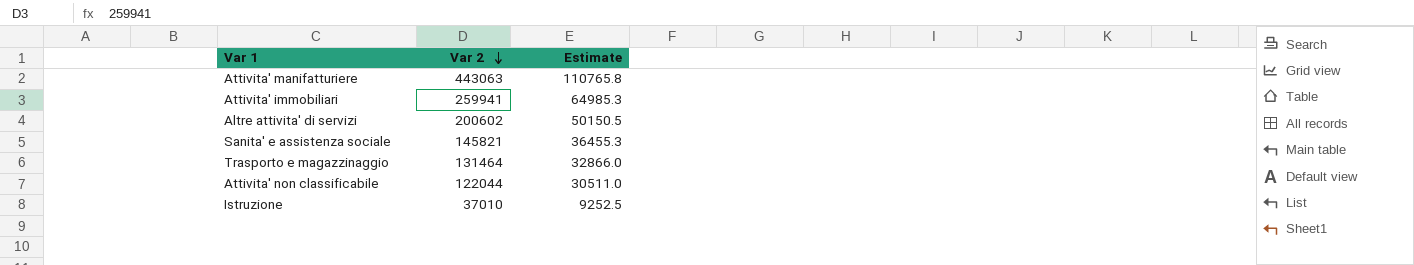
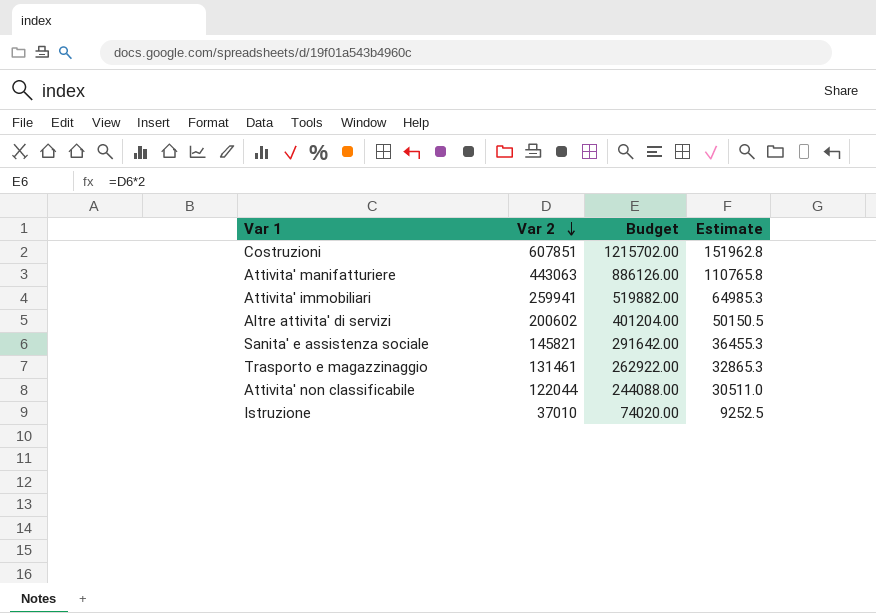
column Budget | formula: none -> [Var 2] * 2
row Costruzioni: none -> 607851 | 1215702.00 | 151962.8
Trasporto e magazzinaggio | Var 2: 131464 -> 131461
Trasporto e magazzinaggio | Estimate: 32866.0 -> 32865.3

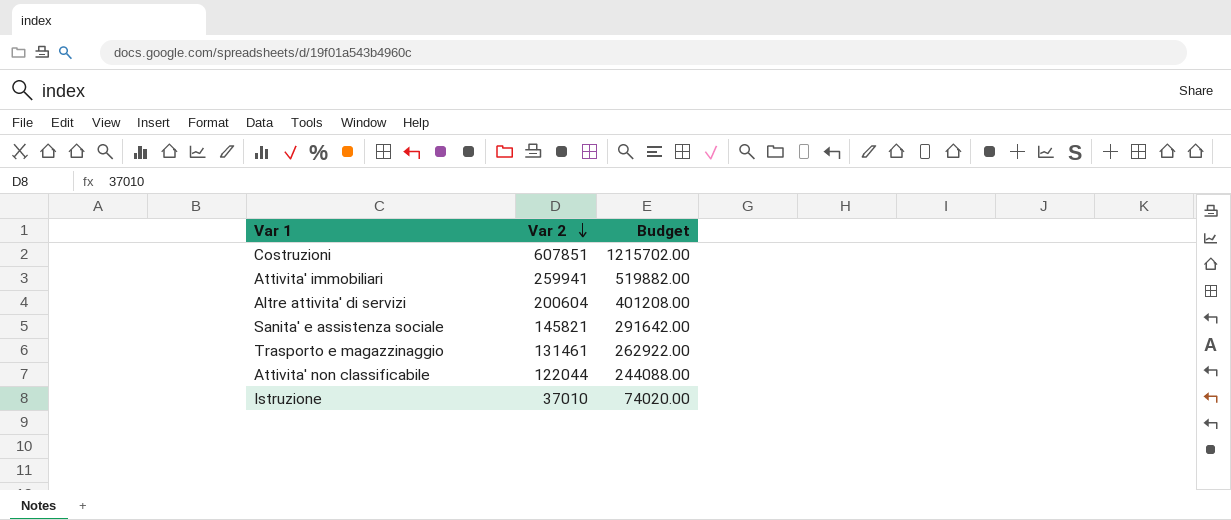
column Estimate | formula: [Var 2] * 0.25 -> none
row Attivita' manifatturiere: 443063 | 886126.00 | 110765.8 -> none
Altre attivita' di servizi | Var 2: 200602 -> 200604
Altre attivita' di servizi | Budget: 401204.00 -> 401208.00

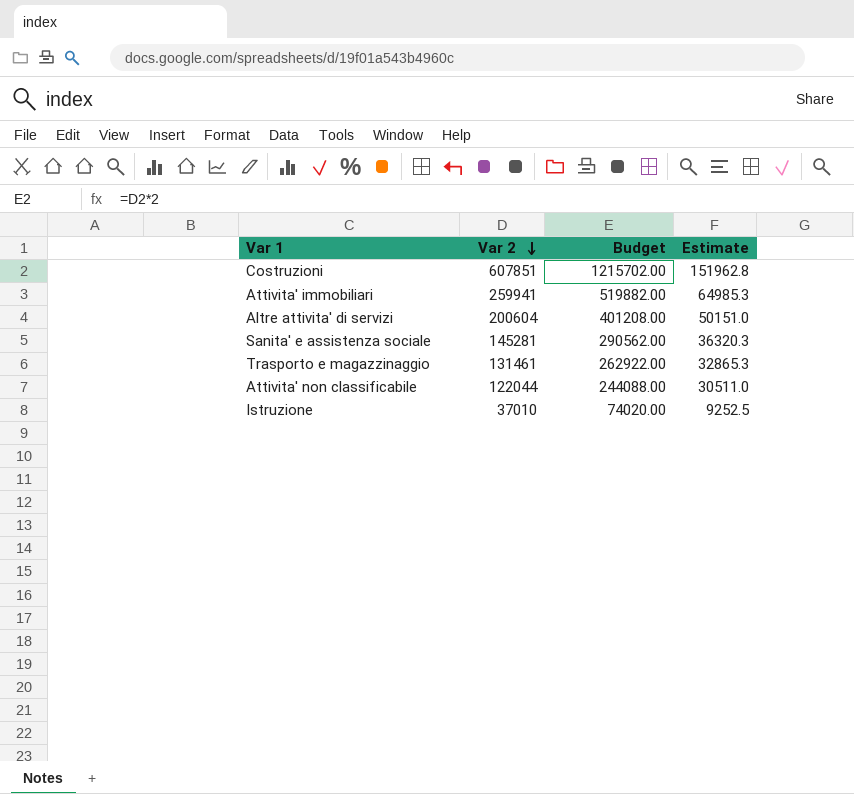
column Estimate | formula: none -> [Var 2] * 0.25
Sanita' e assistenza sociale | Var 2: 145821 -> 145281
Sanita' e assistenza sociale | Budget: 291642.00 -> 290562.00

